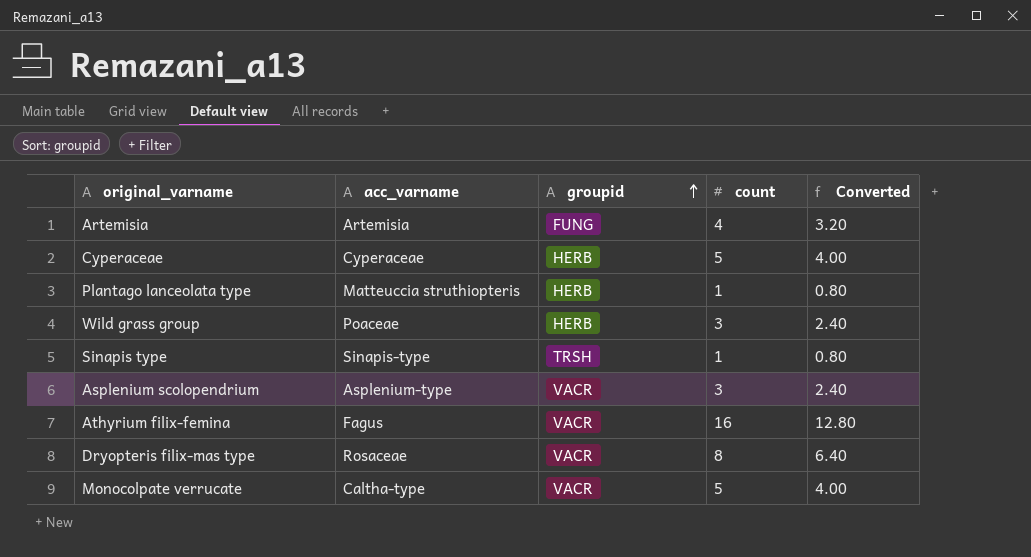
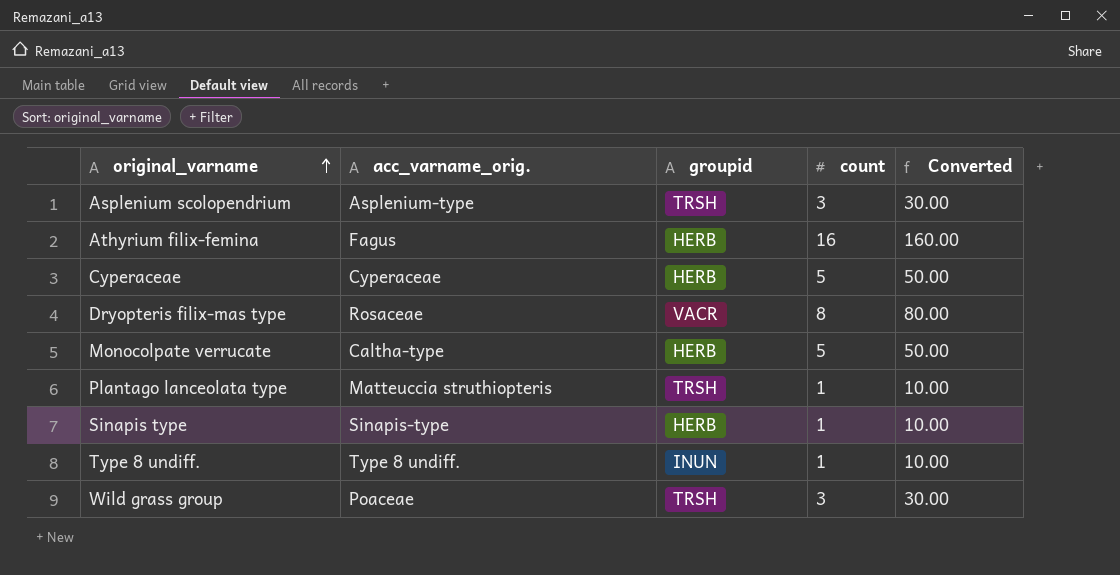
row order: groupid ascending -> original_varname ascending
column name: acc_varname -> acc_varname_orig.
column Converted | formula: [count] * 0.8 -> [count] * 10
row Artemisia: Artemisia | FUNG | 4 | 3.20 -> none
Asplenium scolopendrium | groupid: VACR -> TRSH
Athyrium filix-femina | groupid: VACR -> HERB
Monocolpate verrucate | groupid: VACR -> HERB
Plantago lanceolata type | groupid: HERB -> TRSH
Sinapis type | groupid: TRSH -> HERB
row Type 8 undiff.: none -> Type 8 undiff. | INUN | 1 | 10.00
Wild grass group | groupid: HERB -> TRSH

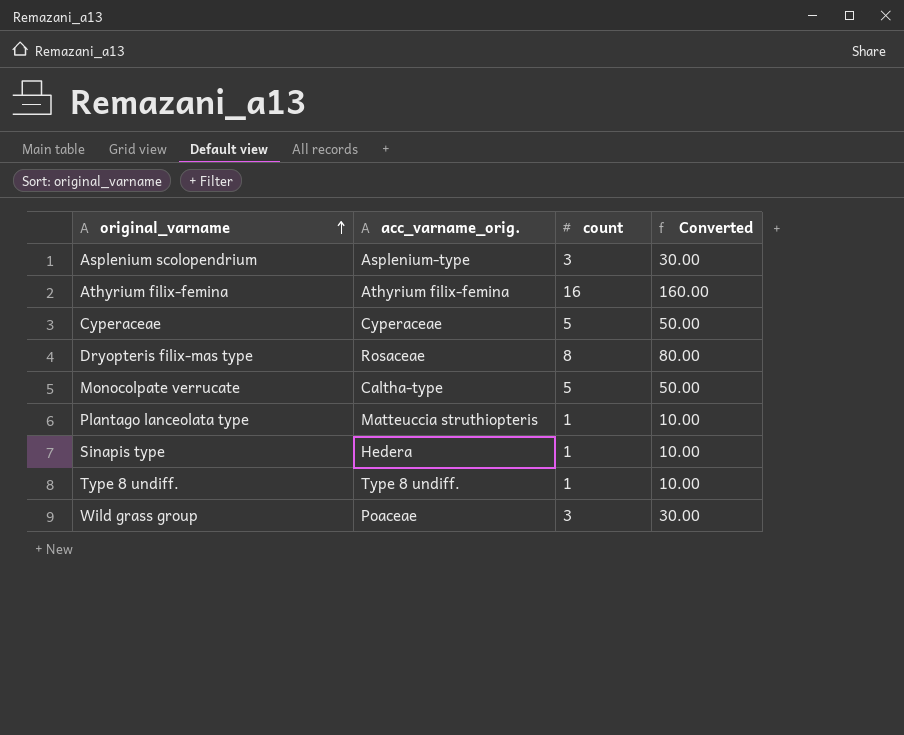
column groupid | position: 3 -> none
Athyrium filix-femina | acc_varname_orig.: Fagus -> Athyrium filix-femina
Sinapis type | acc_varname_orig.: Sinapis-type -> Hedera

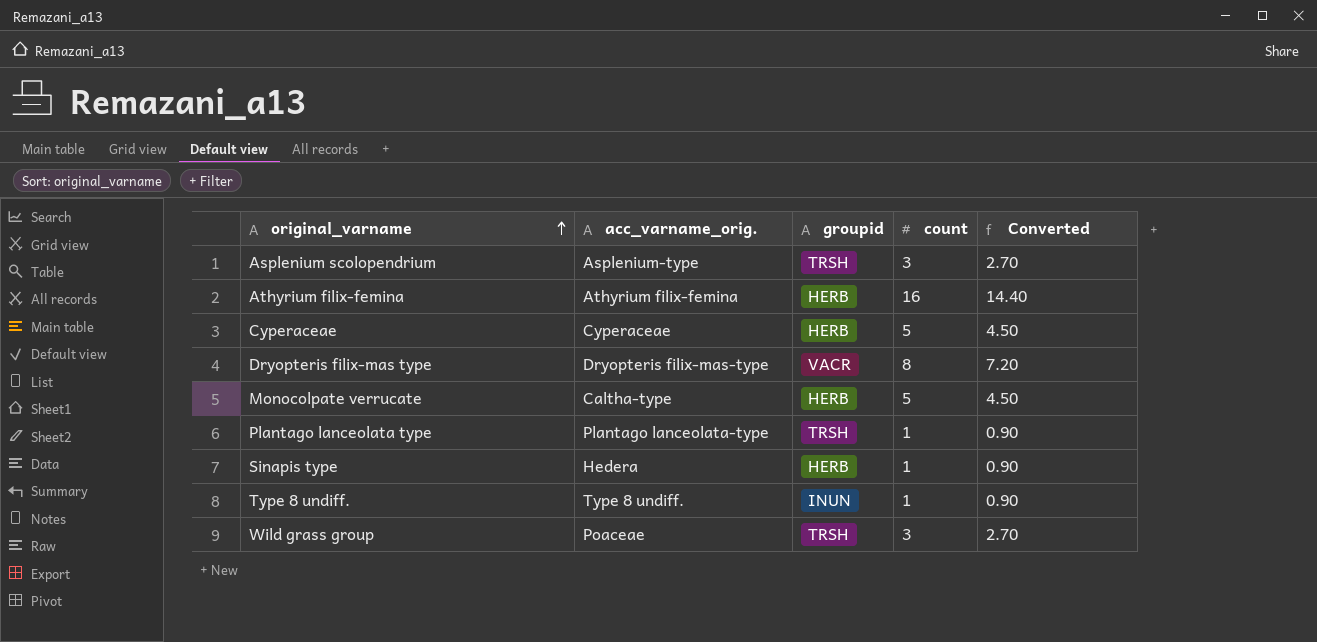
column groupid | position: none -> 3
column Converted | formula: [count] * 10 -> [count] * 0.9
Dryopteris filix-mas type | acc_varname_orig.: Rosaceae -> Dryopteris filix-mas-type
Plantago lanceolata type | acc_varname_orig.: Matteuccia struthiopteris -> Plantago lanceolata-type

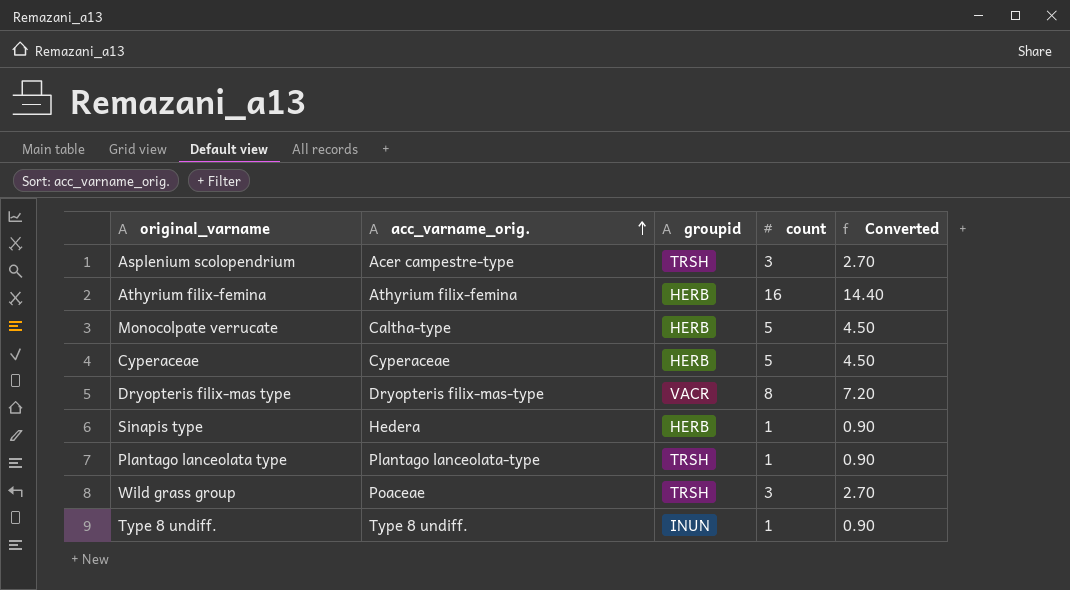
row order: original_varname ascending -> acc_varname_orig. ascending
Asplenium scolopendrium | acc_varname_orig.: Asplenium-type -> Acer campestre-type

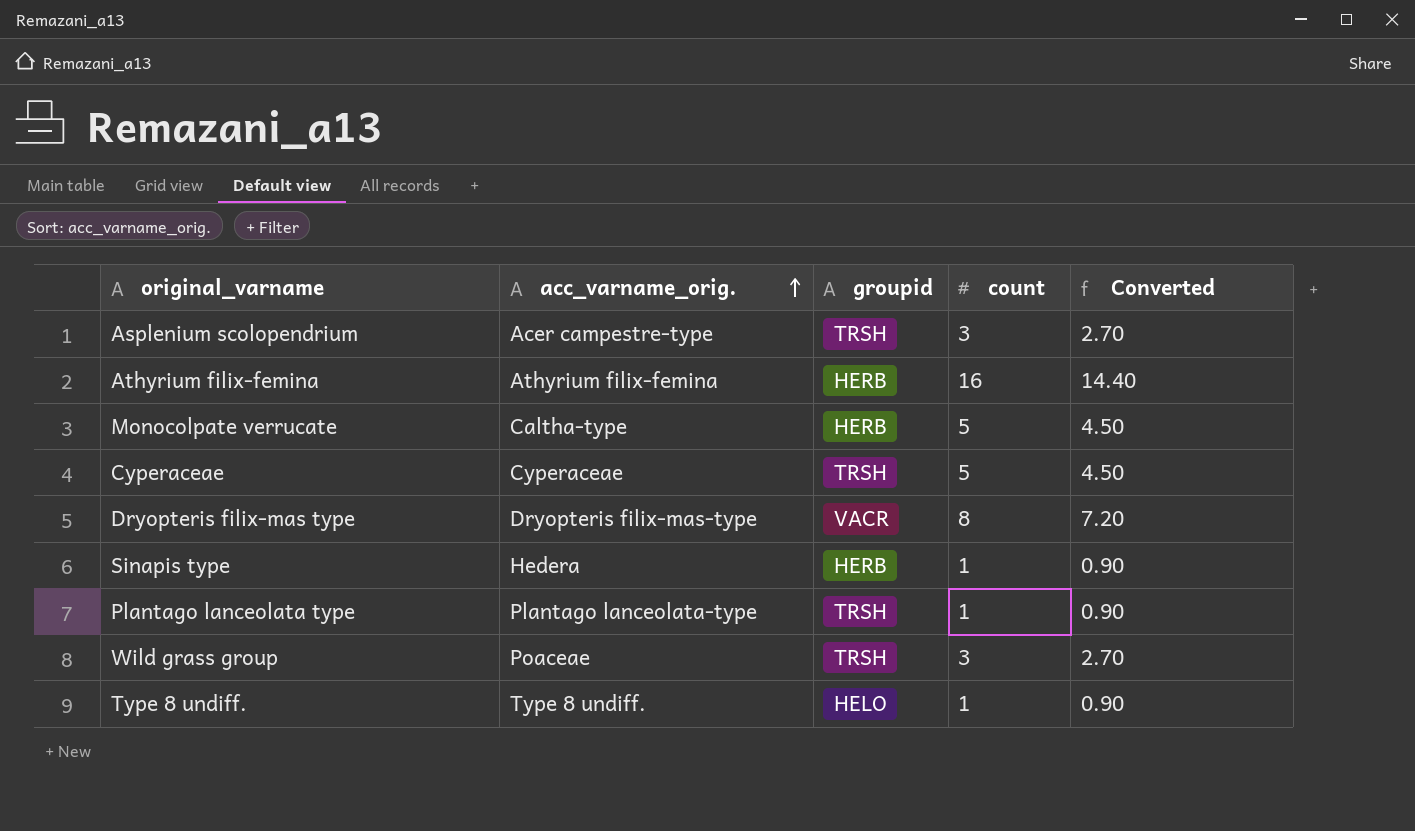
Cyperaceae | groupid: HERB -> TRSH
Type 8 undiff. | groupid: INUN -> HELO

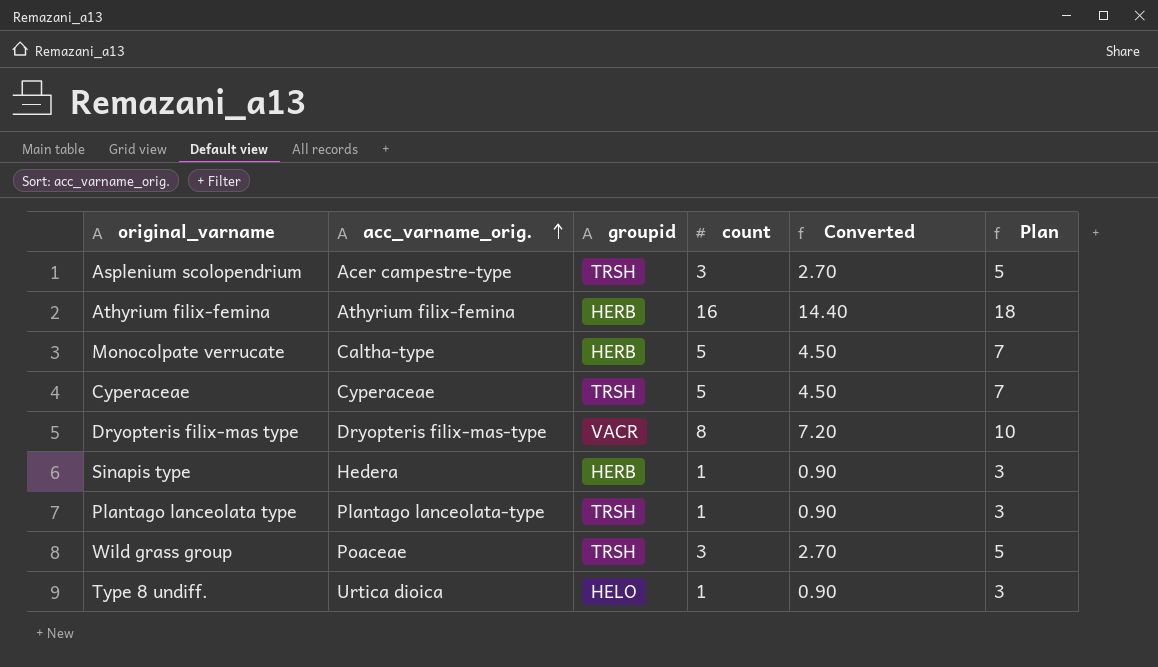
column Plan | formula: none -> [count] + 2
Type 8 undiff. | acc_varname_orig.: Type 8 undiff. -> Urtica dioica

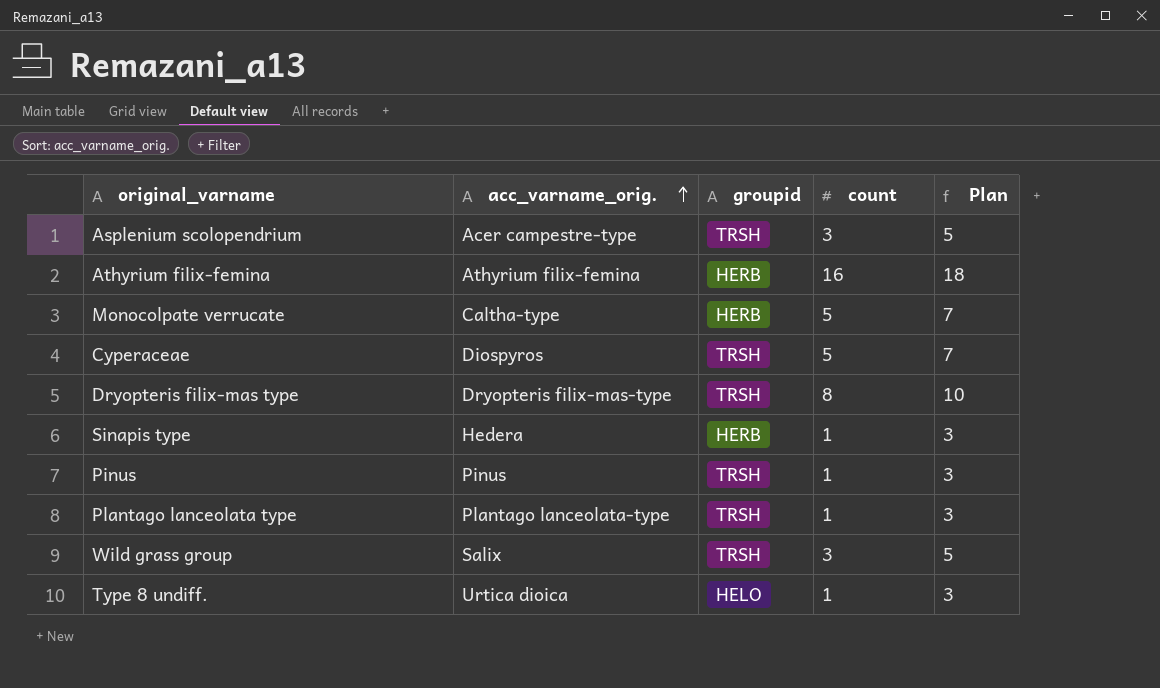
column Converted | formula: [count] * 0.9 -> none
Cyperaceae | acc_varname_orig.: Cyperaceae -> Diospyros
Dryopteris filix-mas type | groupid: VACR -> TRSH
row Pinus: none -> Pinus | TRSH | 1 | 3
Wild grass group | acc_varname_orig.: Poaceae -> Salix

